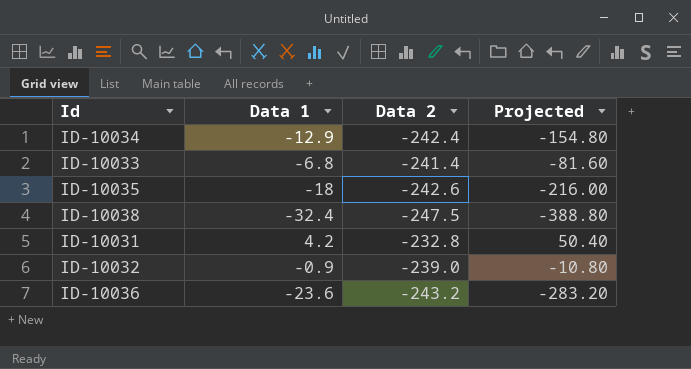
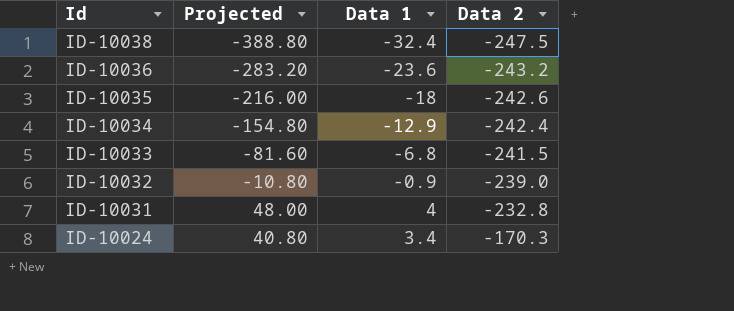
row order: none -> Id descending
column Projected | position: 4 -> 2
ID-10033 | Data 2: -241.4 -> -241.5
ID-10031 | Projected: 50.40 -> 48.00
ID-10031 | Data 1: 4.2 -> 4
row ID-10024: none -> 40.80 | 3.4 | -170.3

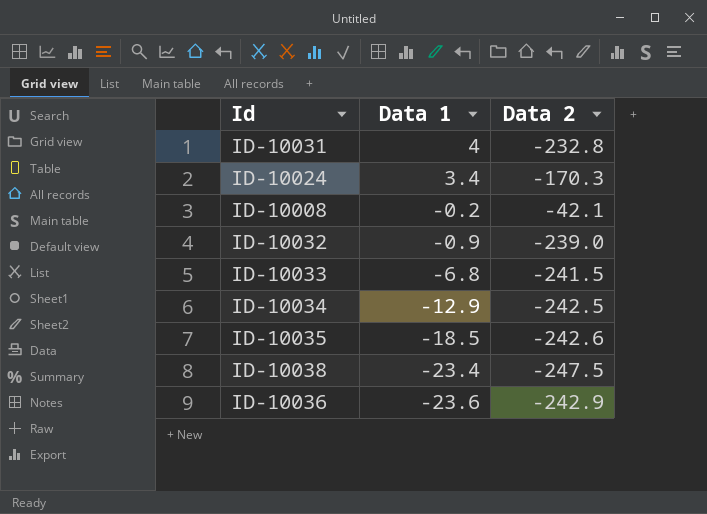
row order: Id descending -> Data 1 descending
column Projected | formula: [Data 1] * 12 -> none
row ID-10008: none -> -0.2 | -42.1
ID-10034 | Data 2: -242.4 -> -242.5
ID-10035 | Data 1: -18 -> -18.5
ID-10038 | Data 1: -32.4 -> -23.4
ID-10036 | Data 2: -243.2 -> -242.9

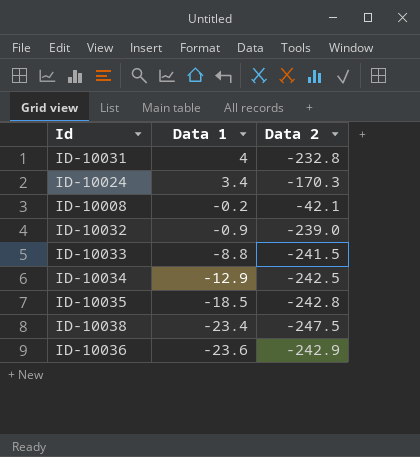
ID-10033 | Data 1: -6.8 -> -8.8
ID-10035 | Data 2: -242.6 -> -242.8

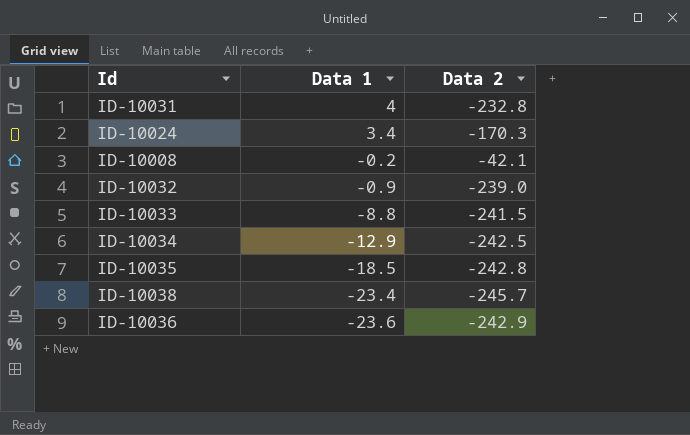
ID-10038 | Data 2: -247.5 -> -245.7

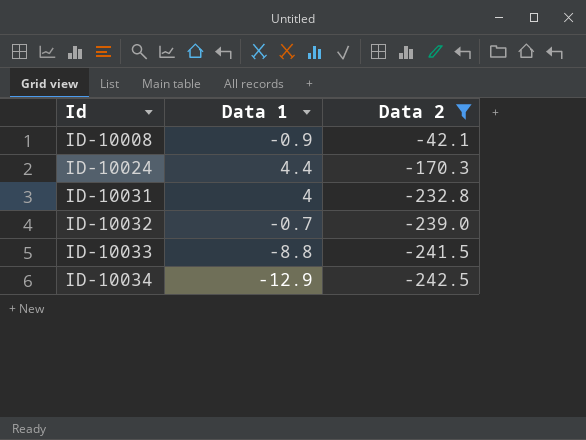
filter: none -> Data 2 >= -242.5
row order: Data 1 descending -> Id ascending
ID-10008 | Data 1: -0.2 -> -0.9
ID-10024 | Data 1: 3.4 -> 4.4
ID-10032 | Data 1: -0.9 -> -0.7

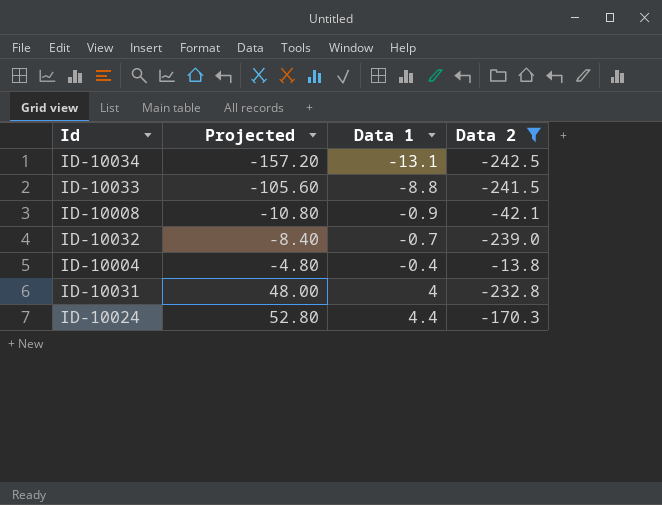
row order: Id ascending -> Projected ascending
column Projected | formula: none -> [Data 1] * 12
ID-10034 | Data 1: -12.9 -> -13.1
row ID-10004: none -> -4.80 | -0.4 | -13.8

